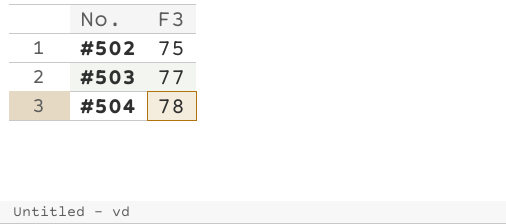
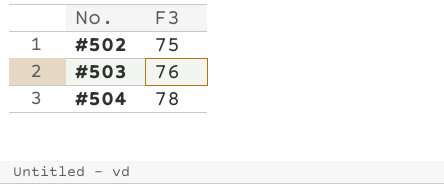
#503 | F3: 77 -> 76

